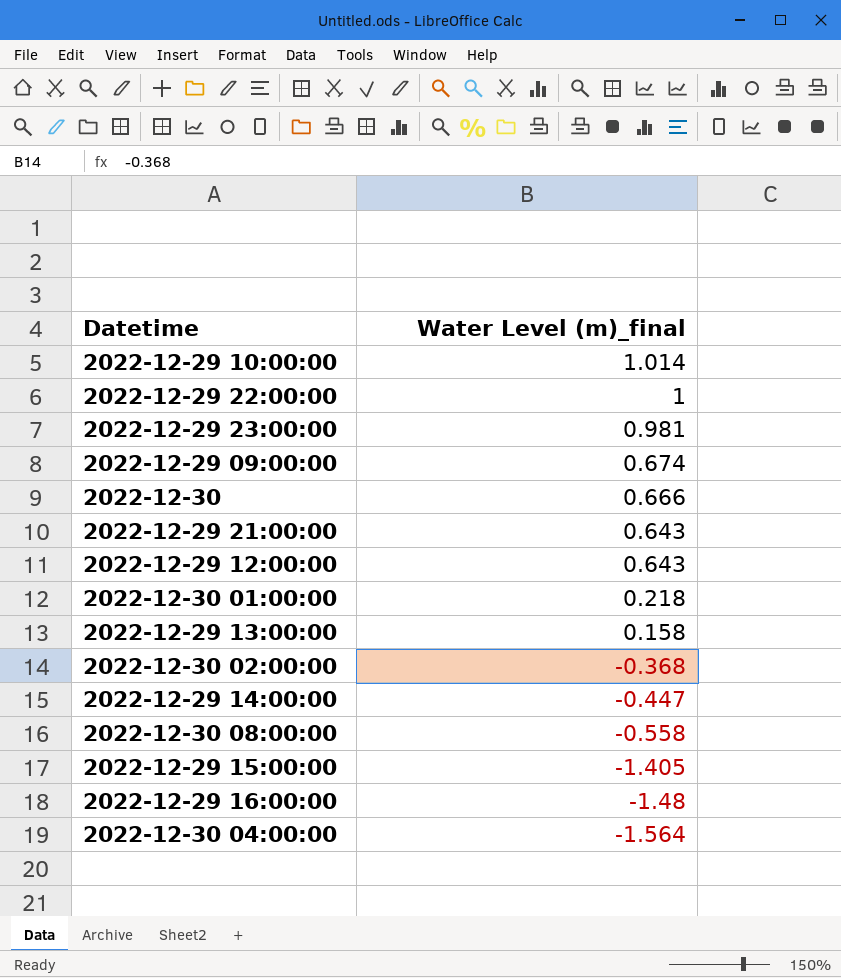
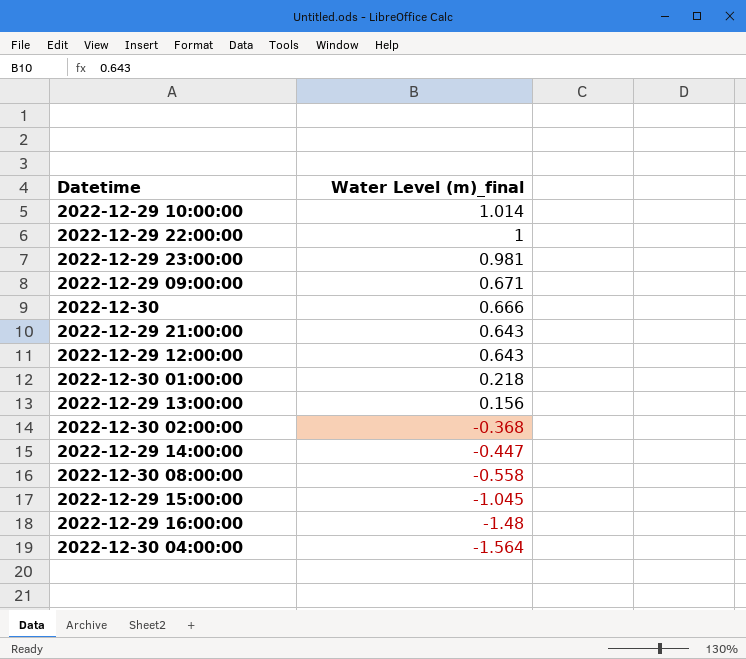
2022-12-29 09:00:00 | Water Level (m)_final: 0.674 -> 0.671
2022-12-29 13:00:00 | Water Level (m)_final: 0.158 -> 0.156
2022-12-29 15:00:00 | Water Level (m)_final: -1.405 -> -1.045

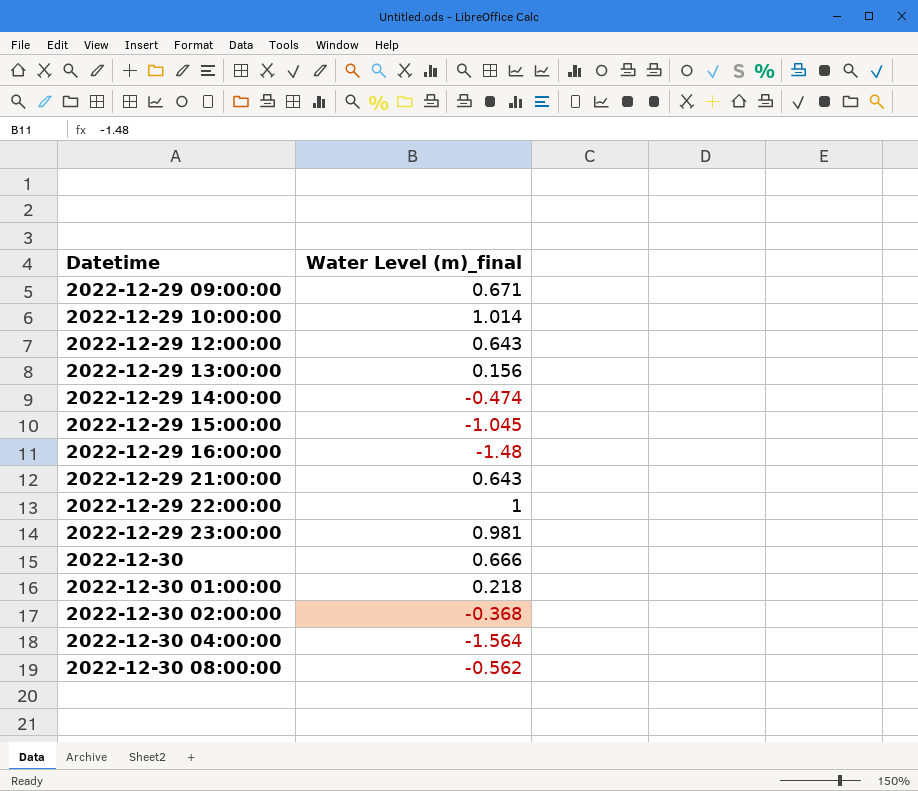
row order: Water Level (m)_final descending -> Datetime ascending
2022-12-29 14:00:00 | Water Level (m)_final: -0.447 -> -0.474
2022-12-30 08:00:00 | Water Level (m)_final: -0.558 -> -0.562

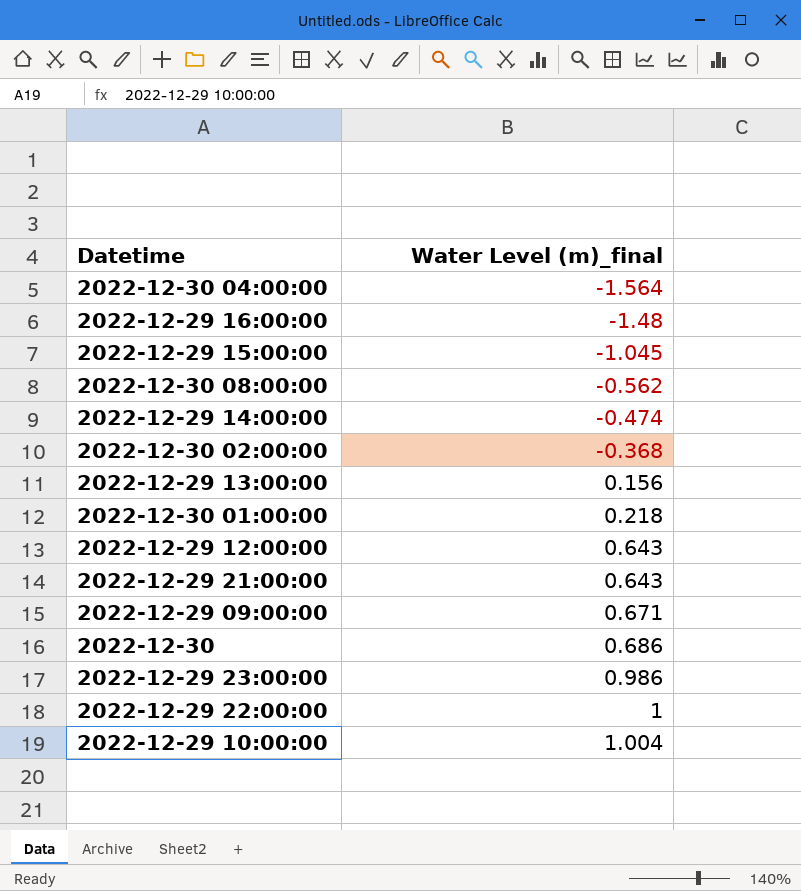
row order: Datetime ascending -> Water Level (m)_final ascending
2022-12-30 | Water Level (m)_final: 0.666 -> 0.686
2022-12-29 23:00:00 | Water Level (m)_final: 0.981 -> 0.986
2022-12-29 10:00:00 | Water Level (m)_final: 1.014 -> 1.004

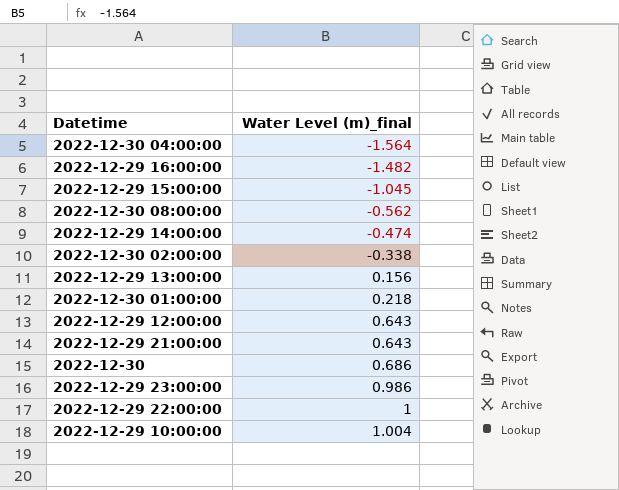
row 2022-12-29 09:00:00: 0.671 -> none
2022-12-29 16:00:00 | Water Level (m)_final: -1.48 -> -1.482
2022-12-30 02:00:00 | Water Level (m)_final: -0.368 -> -0.338

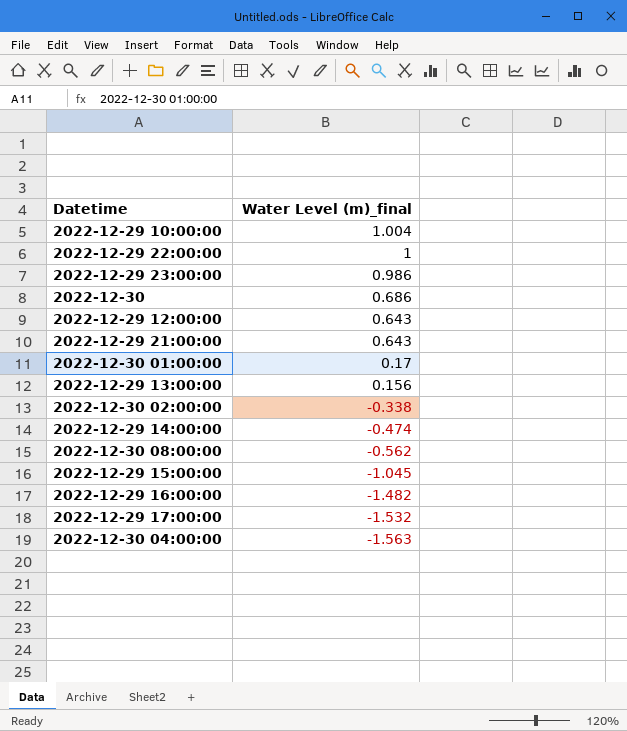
row order: Water Level (m)_final ascending -> Water Level (m)_final descending
2022-12-30 01:00:00 | Water Level (m)_final: 0.218 -> 0.17
row 2022-12-29 17:00:00: none -> -1.532
2022-12-30 04:00:00 | Water Level (m)_final: -1.564 -> -1.563

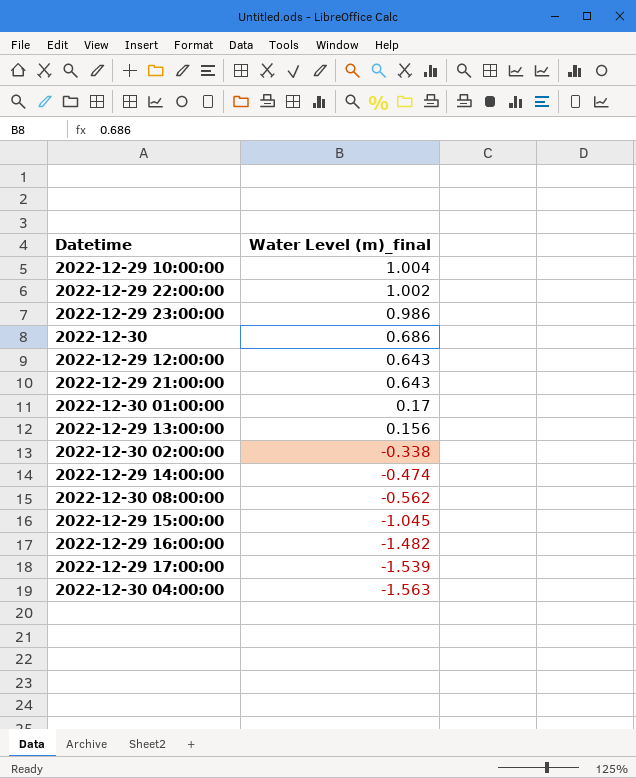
2022-12-29 22:00:00 | Water Level (m)_final: 1 -> 1.002
2022-12-29 17:00:00 | Water Level (m)_final: -1.532 -> -1.539

